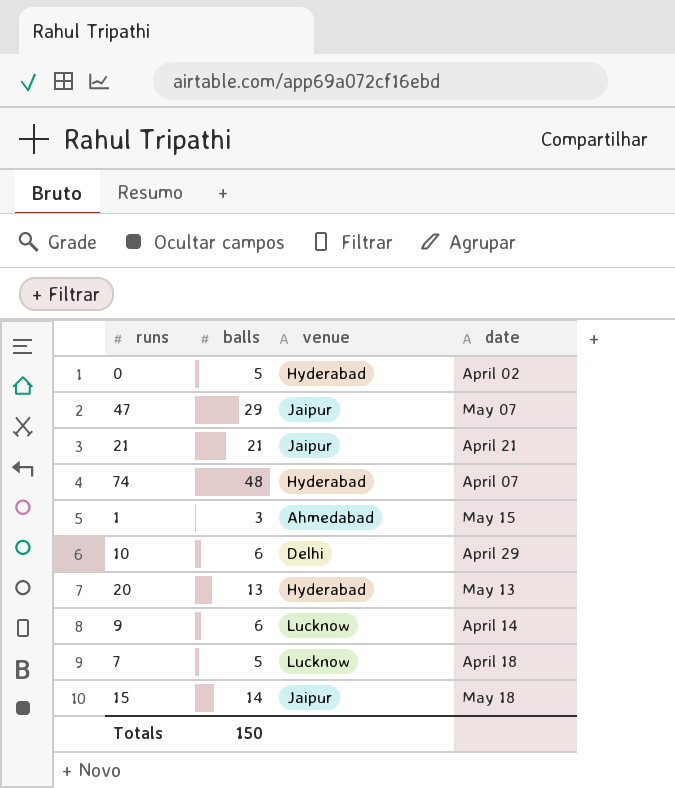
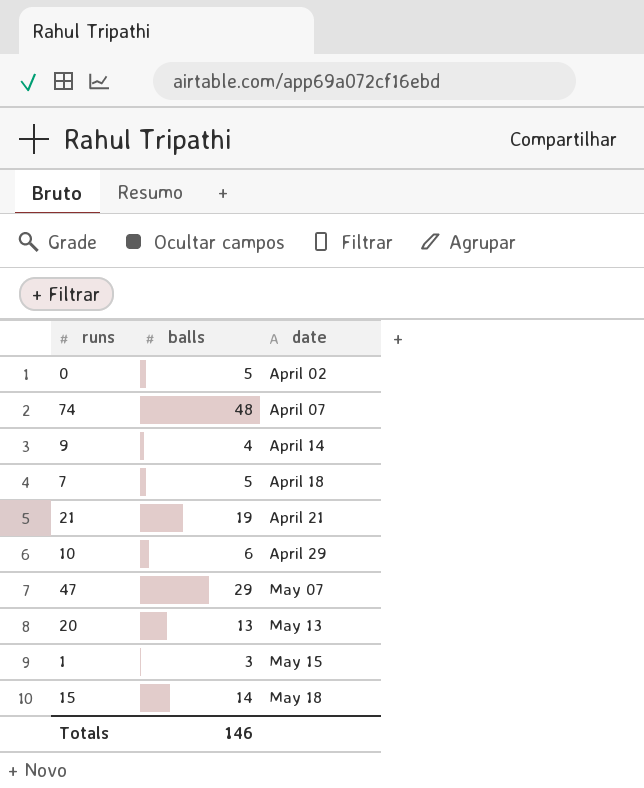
row order: none -> date ascending
column venue | position: 3 -> none
9 | balls: 6 -> 4
21 | balls: 21 -> 19
Totals | balls: 150 -> 146

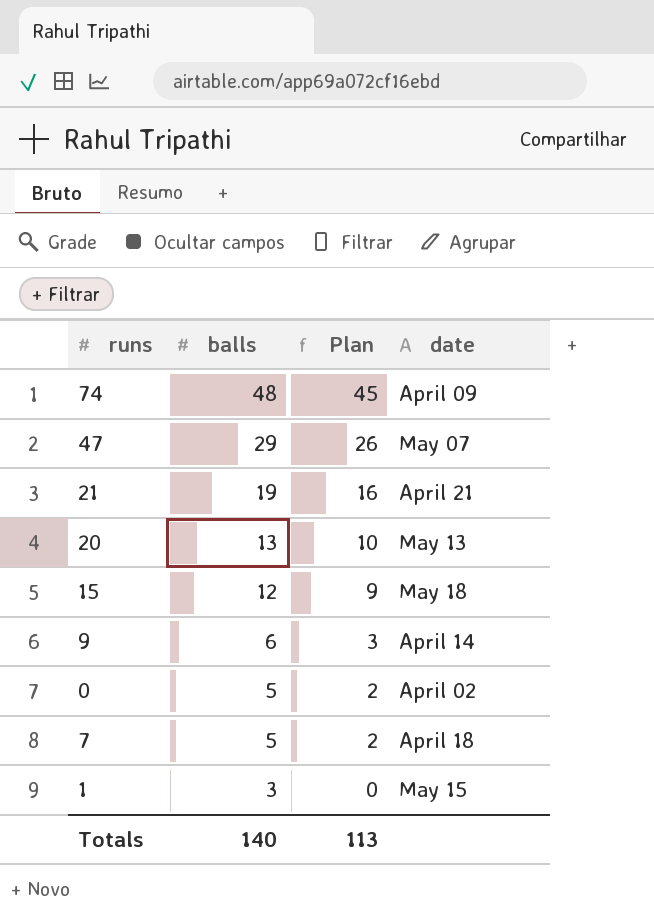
row order: date ascending -> balls descending
column Plan | formula: none -> [balls] - 3
row 10: 6 | April 29 -> none
74 | date: April 07 -> April 09
15 | balls: 14 -> 12
9 | balls: 4 -> 6
Totals | balls: 146 -> 140

